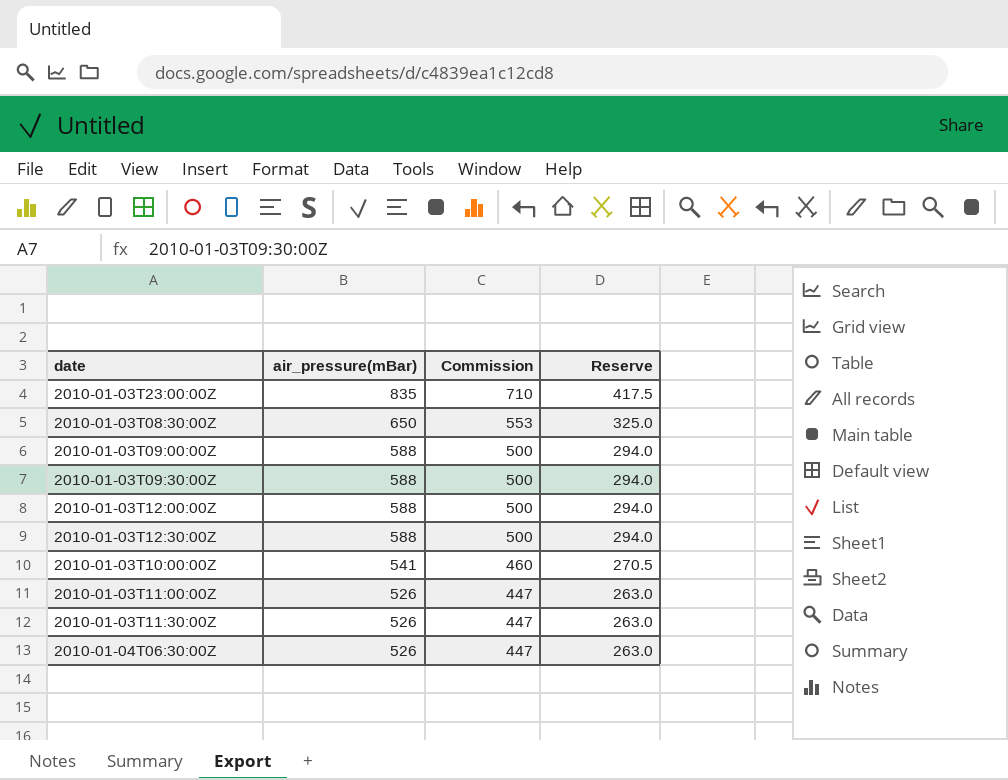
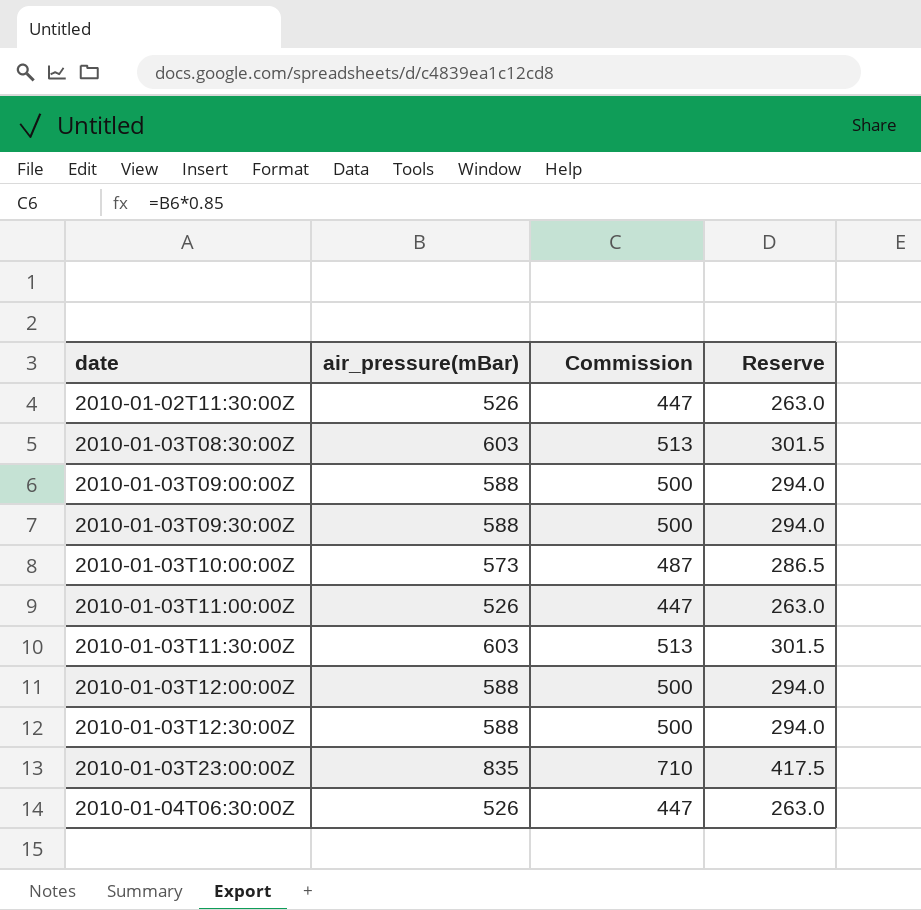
row order: air_pressure(mBar) descending -> date ascending
row 2010-01-02T11:30:00Z: none -> 526 | 447 | 263.0
2010-01-03T08:30:00Z | air_pressure(mBar): 650 -> 603
2010-01-03T08:30:00Z | Commission: 553 -> 513
2010-01-03T08:30:00Z | Reserve: 325.0 -> 301.5
2010-01-03T10:00:00Z | air_pressure(mBar): 541 -> 573
2010-01-03T10:00:00Z | Commission: 460 -> 487
2010-01-03T10:00:00Z | Reserve: 270.5 -> 286.5
2010-01-03T11:30:00Z | air_pressure(mBar): 526 -> 603
2010-01-03T11:30:00Z | Commission: 447 -> 513
2010-01-03T11:30:00Z | Reserve: 263.0 -> 301.5

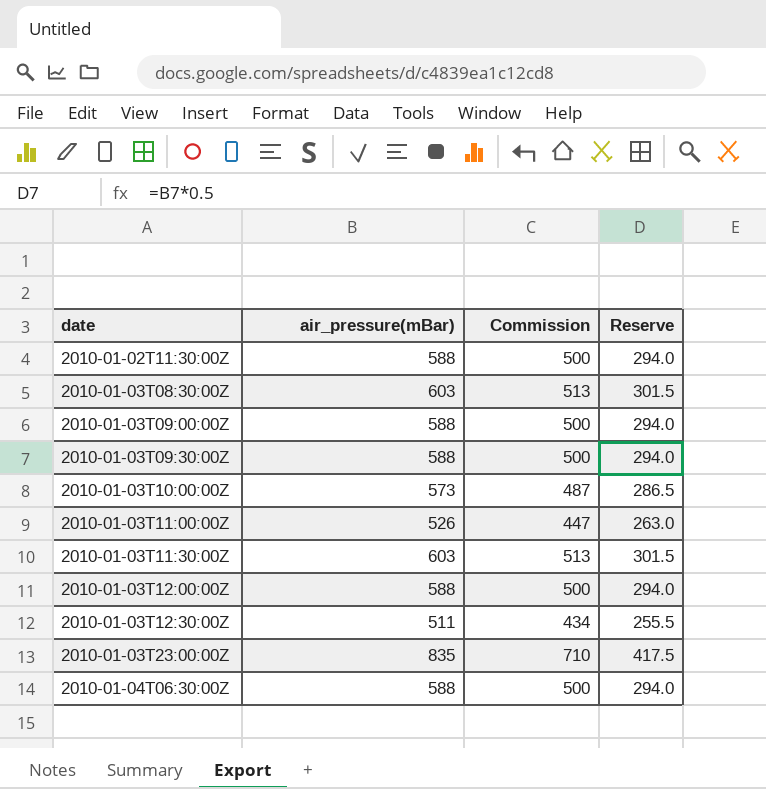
2010-01-02T11:30:00Z | air_pressure(mBar): 526 -> 588
2010-01-02T11:30:00Z | Commission: 447 -> 500
2010-01-02T11:30:00Z | Reserve: 263.0 -> 294.0
2010-01-03T12:30:00Z | air_pressure(mBar): 588 -> 511
2010-01-03T12:30:00Z | Commission: 500 -> 434
2010-01-03T12:30:00Z | Reserve: 294.0 -> 255.5
2010-01-04T06:30:00Z | air_pressure(mBar): 526 -> 588
2010-01-04T06:30:00Z | Commission: 447 -> 500
2010-01-04T06:30:00Z | Reserve: 263.0 -> 294.0

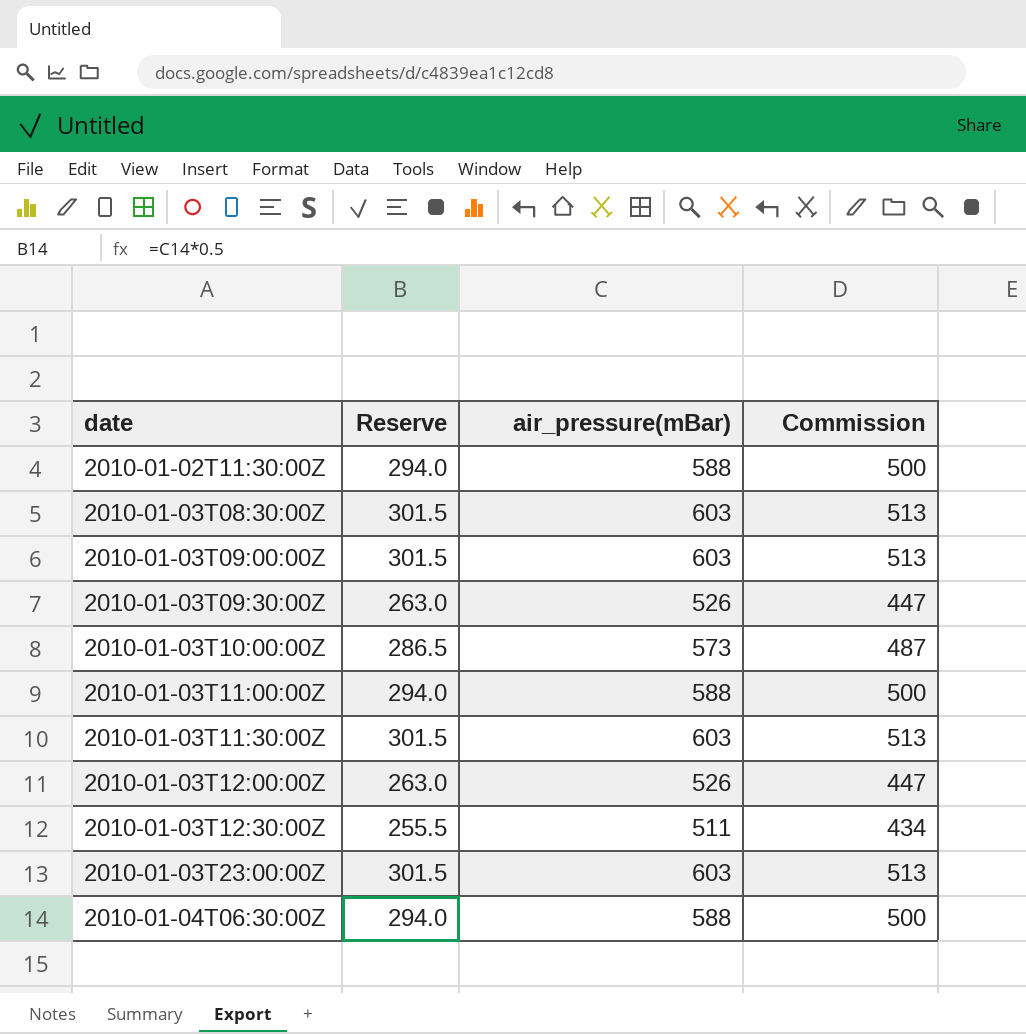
column Reserve | position: 4 -> 2
2010-01-03T09:00:00Z | Reserve: 294.0 -> 301.5
2010-01-03T09:00:00Z | air_pressure(mBar): 588 -> 603
2010-01-03T09:00:00Z | Commission: 500 -> 513
2010-01-03T09:30:00Z | Reserve: 294.0 -> 263.0
2010-01-03T09:30:00Z | air_pressure(mBar): 588 -> 526
2010-01-03T09:30:00Z | Commission: 500 -> 447
2010-01-03T11:00:00Z | Reserve: 263.0 -> 294.0
2010-01-03T11:00:00Z | air_pressure(mBar): 526 -> 588
2010-01-03T11:00:00Z | Commission: 447 -> 500
2010-01-03T12:00:00Z | Reserve: 294.0 -> 263.0
2010-01-03T12:00:00Z | air_pressure(mBar): 588 -> 526
2010-01-03T12:00:00Z | Commission: 500 -> 447
2010-01-03T23:00:00Z | Reserve: 417.5 -> 301.5
2010-01-03T23:00:00Z | air_pressure(mBar): 835 -> 603
2010-01-03T23:00:00Z | Commission: 710 -> 513

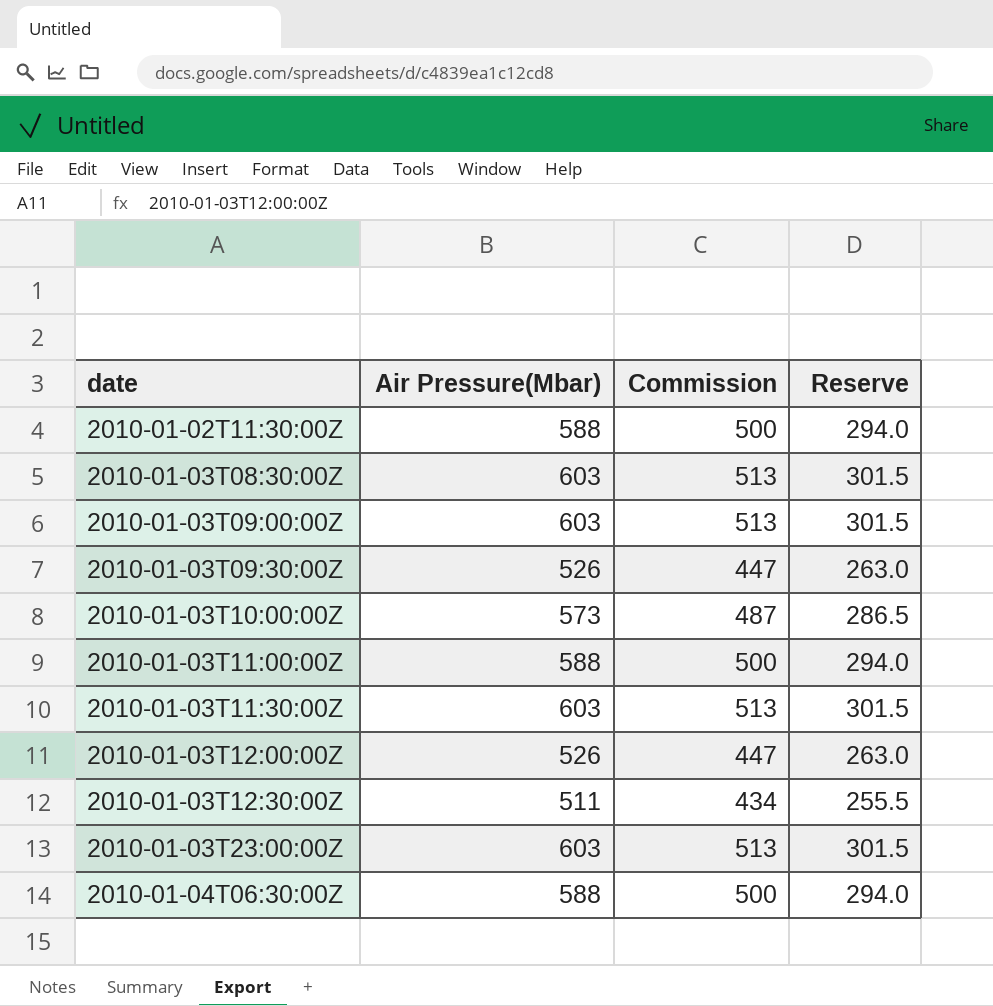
column name: air_pressure(mBar) -> Air Pressure(Mbar)
column Reserve | position: 2 -> 4

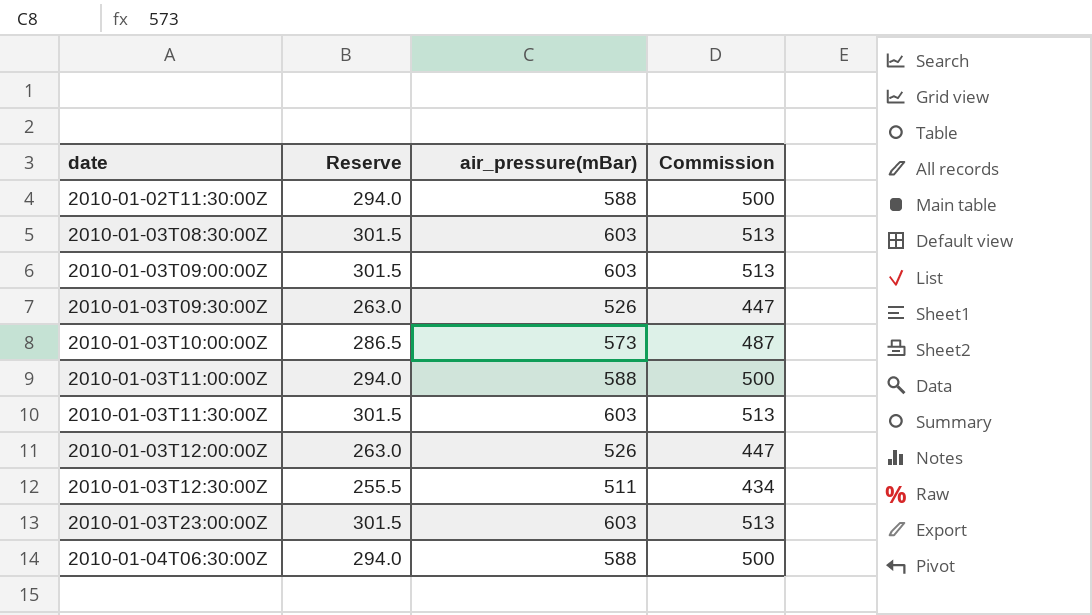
column Reserve | position: 4 -> 2
column name: Air Pressure(Mbar) -> air_pressure(mBar)

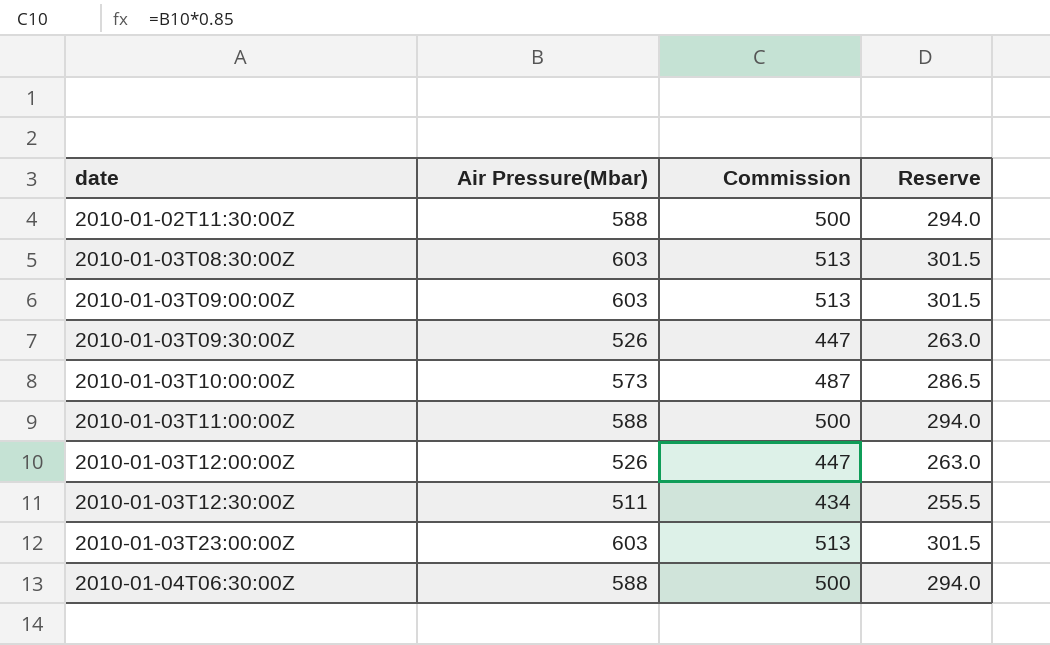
column name: air_pressure(mBar) -> Air Pressure(Mbar)
column Reserve | position: 2 -> 4
row 2010-01-03T11:30:00Z: 301.5 | 603 | 513 -> none

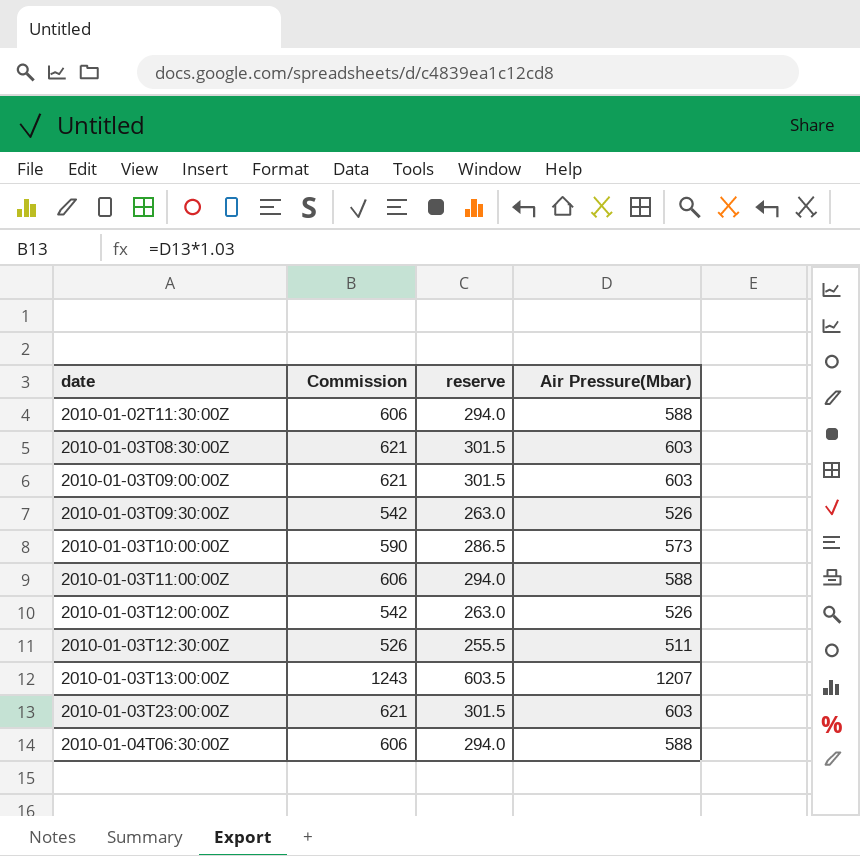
column Commission | formula: [Air Pressure(Mbar)] * 0.85 -> [Air Pressure(Mbar)] * 1.03
column name: Reserve -> reserve
column Air Pressure(Mbar) | position: 2 -> 4
row 2010-01-03T13:00:00Z: none -> 1243 | 603.5 | 1207

